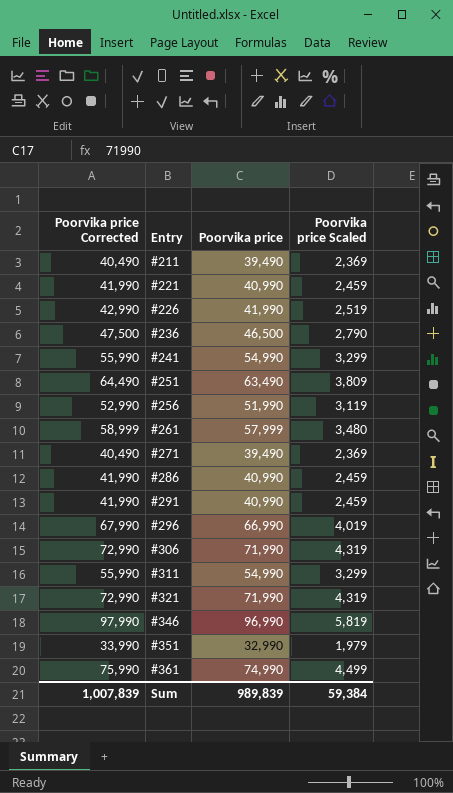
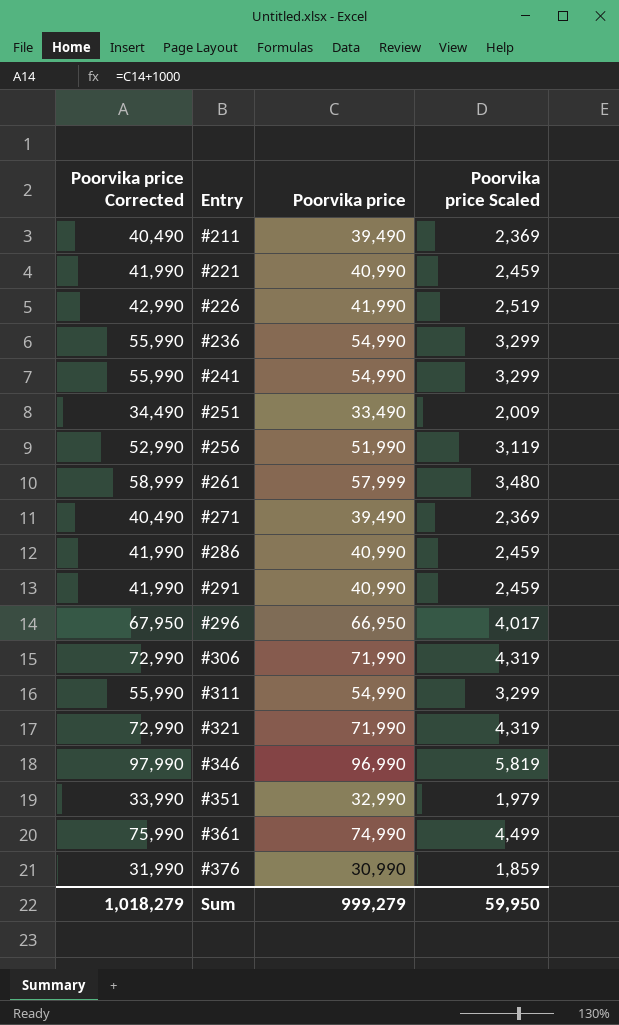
#236 | Poorvika price Corrected: 47,500 -> 55,990
#236 | Poorvika price: 46,500 -> 54,990
#236 | Poorvika price Scaled: 2,790 -> 3,299
#251 | Poorvika price Corrected: 64,490 -> 34,490
#251 | Poorvika price: 63,490 -> 33,490
#251 | Poorvika price Scaled: 3,809 -> 2,009
#296 | Poorvika price Corrected: 67,990 -> 67,950
#296 | Poorvika price: 66,990 -> 66,950
#296 | Poorvika price Scaled: 4,019 -> 4,017
row #376: none -> 31,990 | 30,990 | 1,859
Sum | Poorvika price Corrected: 1,007,839 -> 1,018,279
Sum | Poorvika price: 989,839 -> 999,279
Sum | Poorvika price Scaled: 59,384 -> 59,950

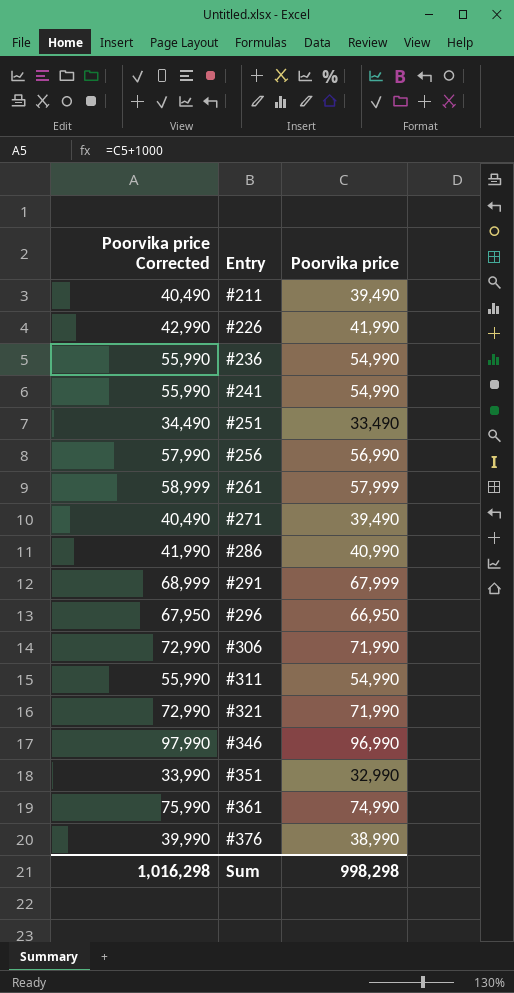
column Poorvika price Scaled | formula: [Poorvika price] * 0.06 -> none
row #221: 41,990 | 40,990 | 2,459 -> none
#256 | Poorvika price Corrected: 52,990 -> 57,990
#256 | Poorvika price: 51,990 -> 56,990
#291 | Poorvika price Corrected: 41,990 -> 68,999
#291 | Poorvika price: 40,990 -> 67,999
#376 | Poorvika price Corrected: 31,990 -> 39,990
#376 | Poorvika price: 30,990 -> 38,990
Sum | Poorvika price Corrected: 1,018,279 -> 1,016,298
Sum | Poorvika price: 999,279 -> 998,298

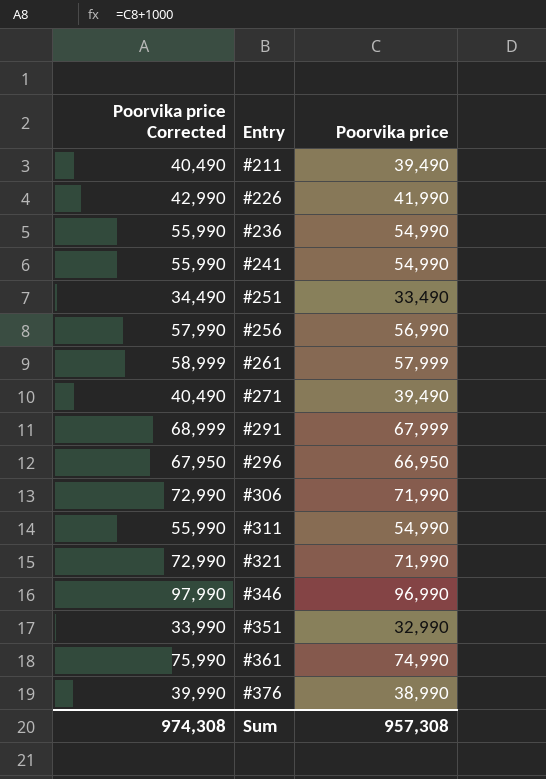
row #286: 41,990 | 40,990 -> none
Sum | Poorvika price Corrected: 1,016,298 -> 974,308
Sum | Poorvika price: 998,298 -> 957,308

